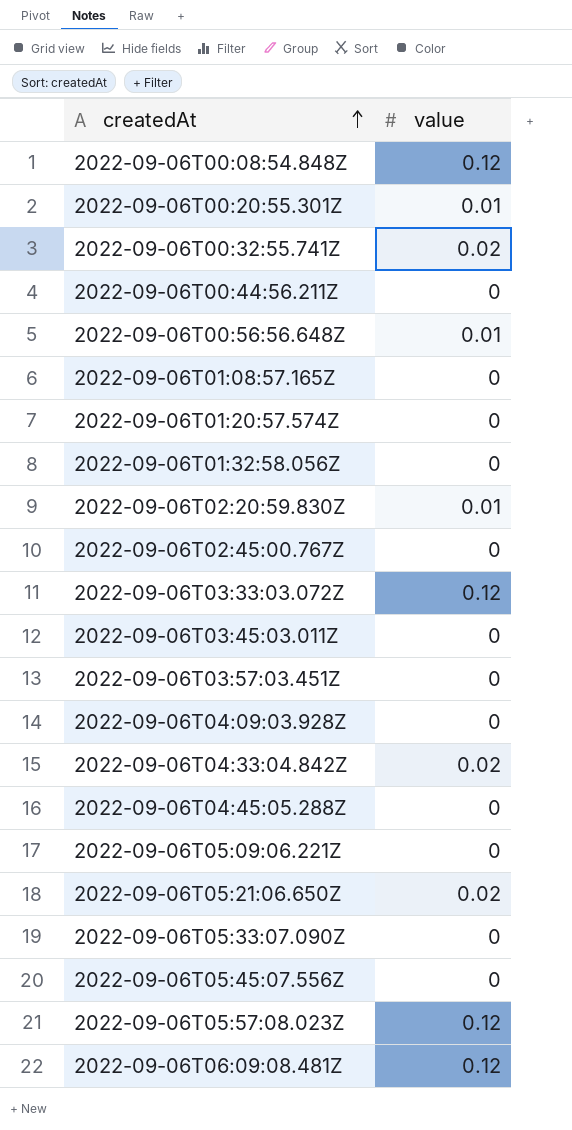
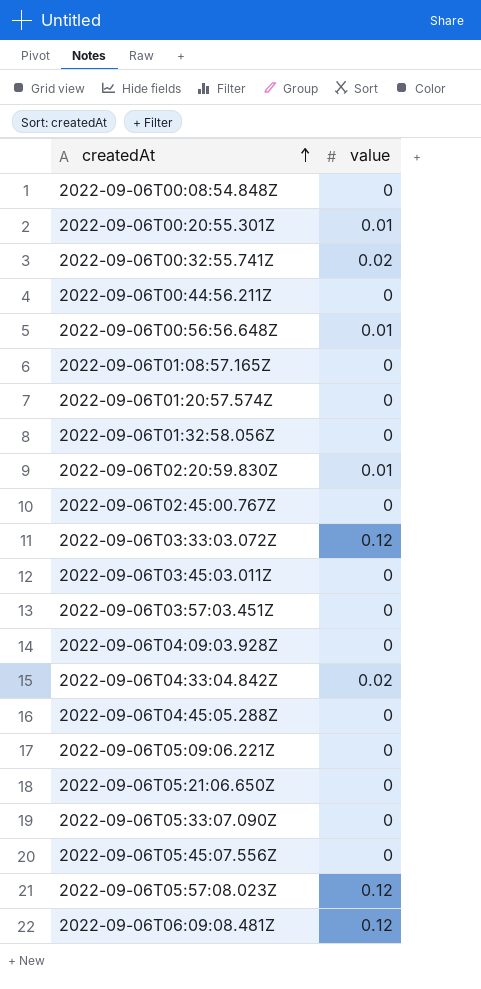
2022-09-06T00:08:54.848Z | value: 0.12 -> 0
2022-09-06T05:21:06.650Z | value: 0.02 -> 0

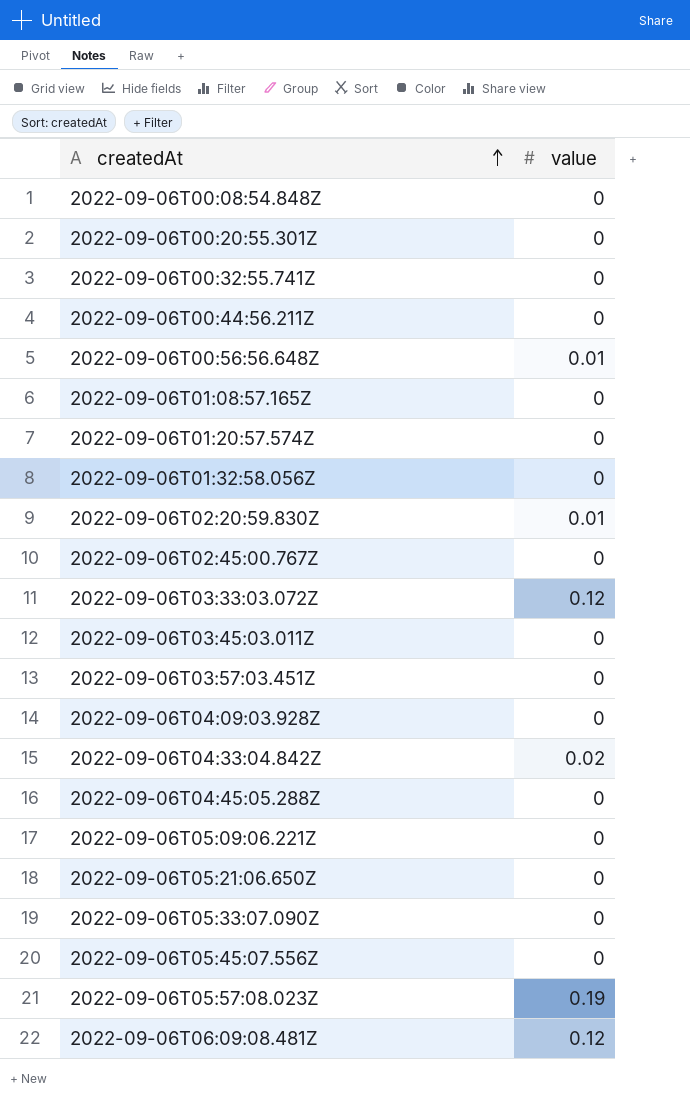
2022-09-06T00:20:55.301Z | value: 0.01 -> 0
2022-09-06T00:32:55.741Z | value: 0.02 -> 0
2022-09-06T05:57:08.023Z | value: 0.12 -> 0.19

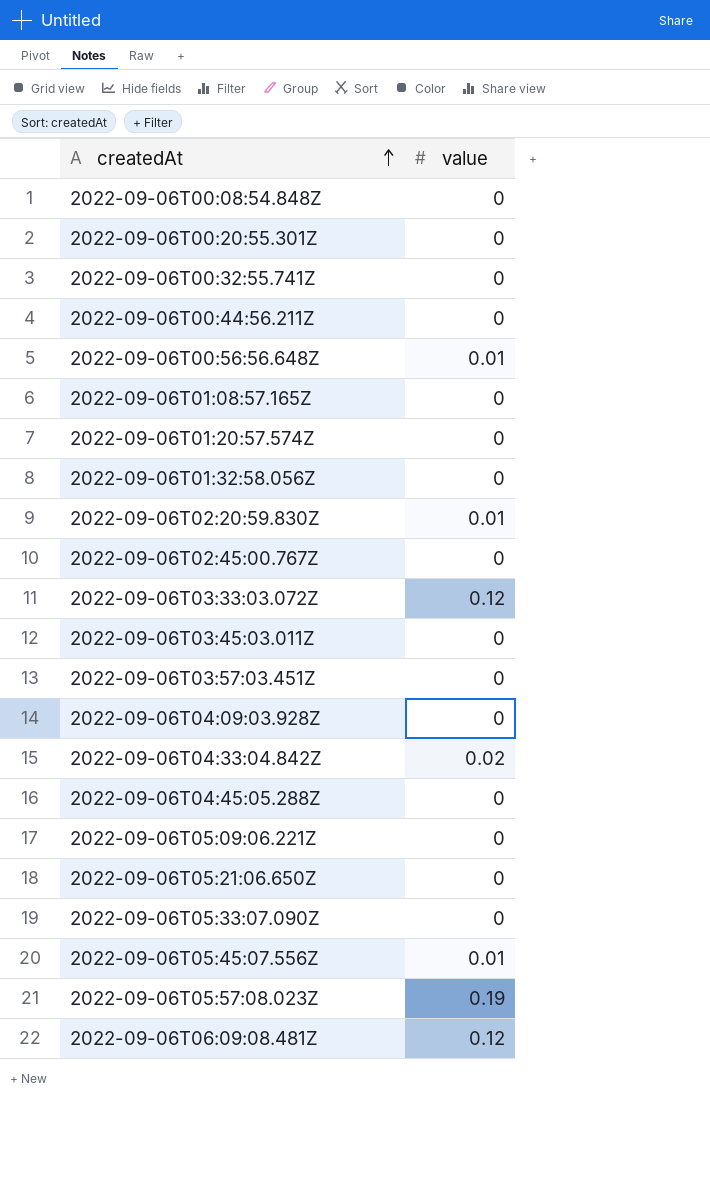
2022-09-06T05:45:07.556Z | value: 0 -> 0.01

